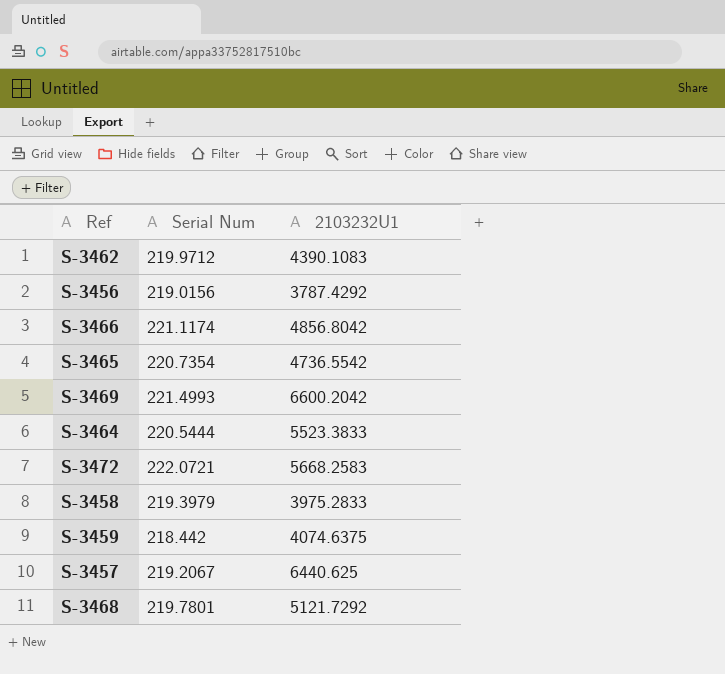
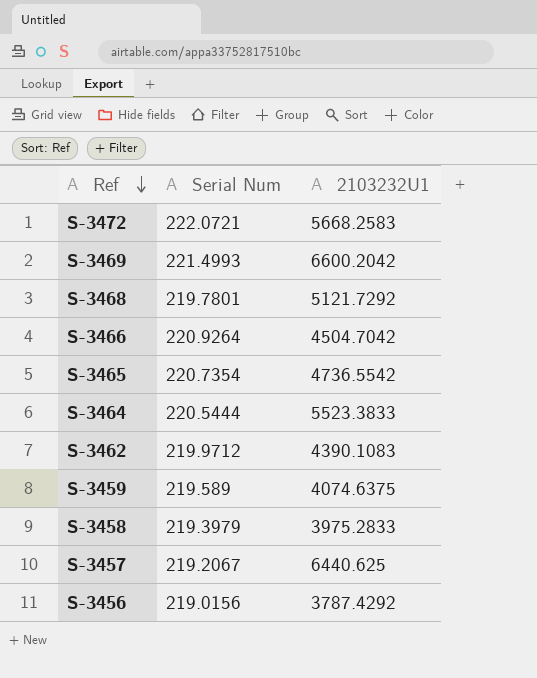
row order: none -> Ref descending
S-3466 | Serial Num: 221.1174 -> 220.9264
S-3466 | 2103232U1: 4856.8042 -> 4504.7042
S-3459 | Serial Num: 218.442 -> 219.589

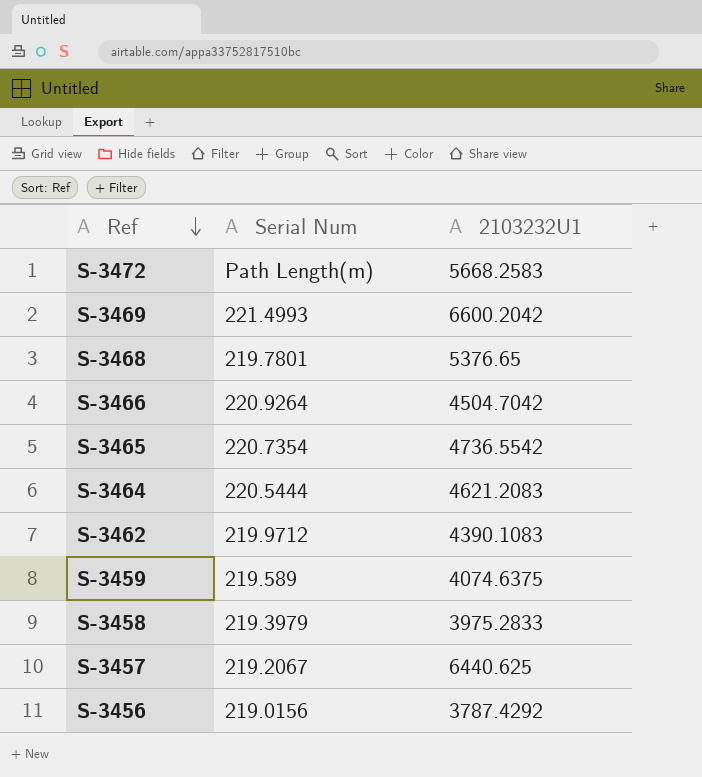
S-3472 | Serial Num: 222.0721 -> Path Length(m)
S-3468 | 2103232U1: 5121.7292 -> 5376.65
S-3464 | 2103232U1: 5523.3833 -> 4621.2083

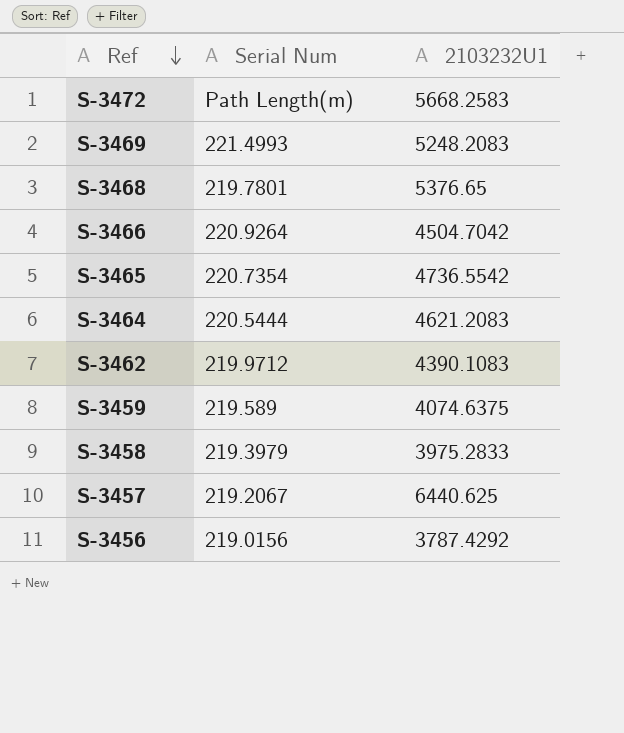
S-3469 | 2103232U1: 6600.2042 -> 5248.2083

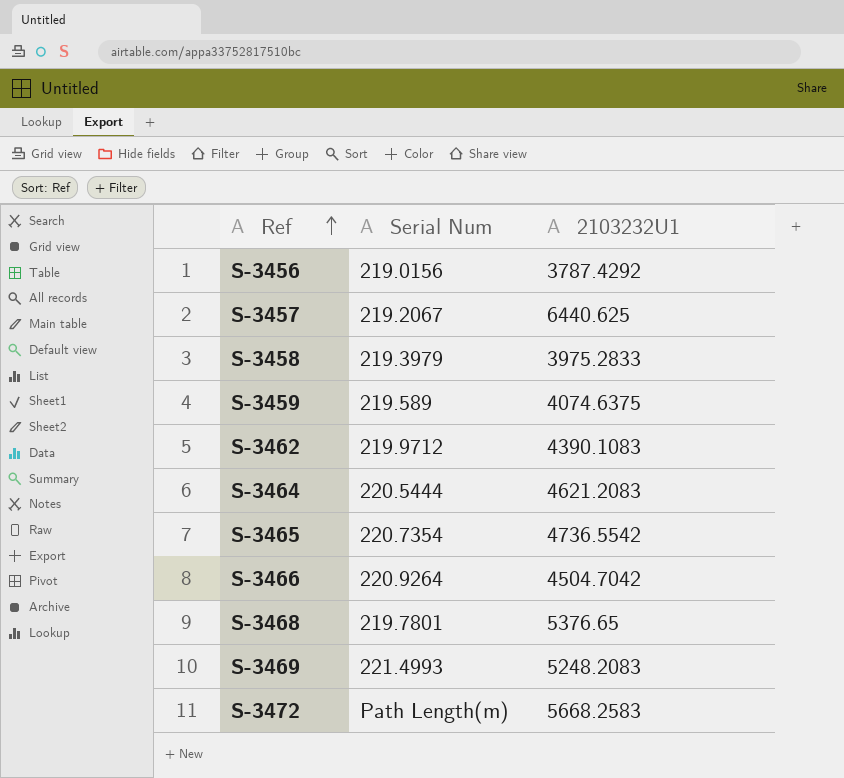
row order: Ref descending -> Ref ascending

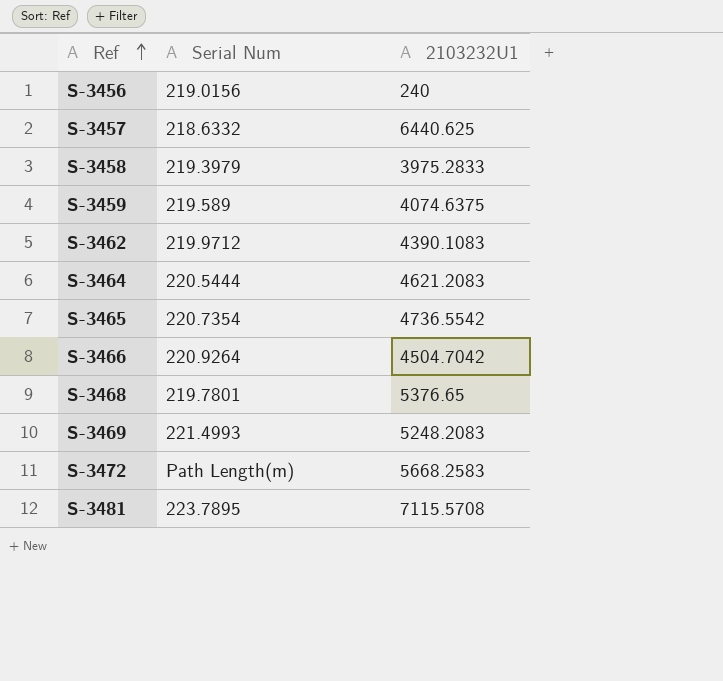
S-3456 | 2103232U1: 3787.4292 -> 240
S-3457 | Serial Num: 219.2067 -> 218.6332
row S-3481: none -> 223.7895 | 7115.5708

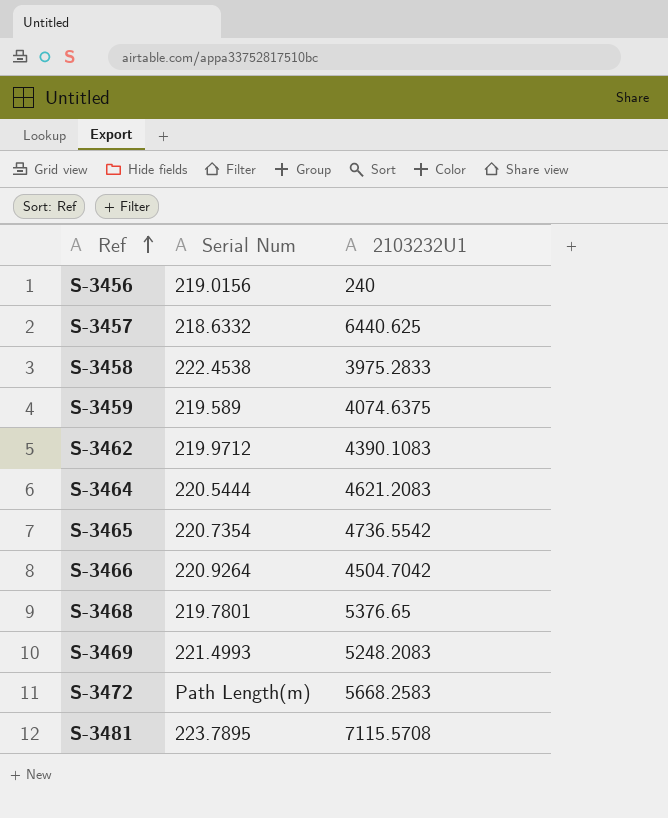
S-3458 | Serial Num: 219.3979 -> 222.4538

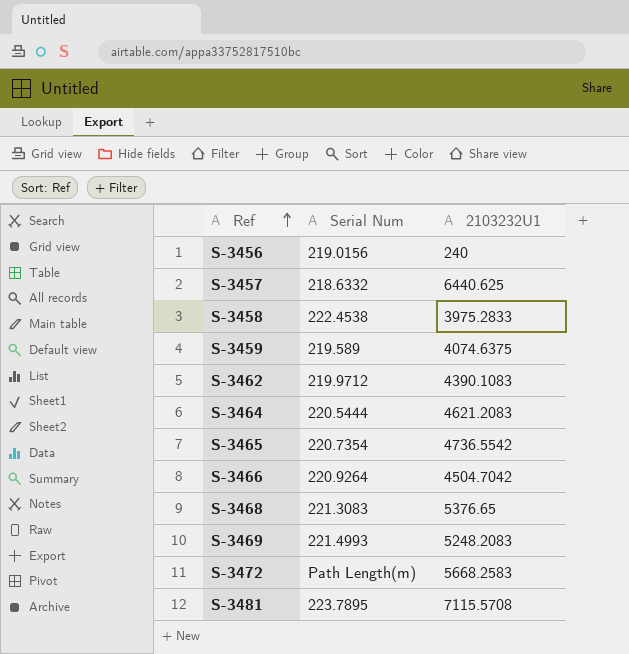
S-3468 | Serial Num: 219.7801 -> 221.3083

